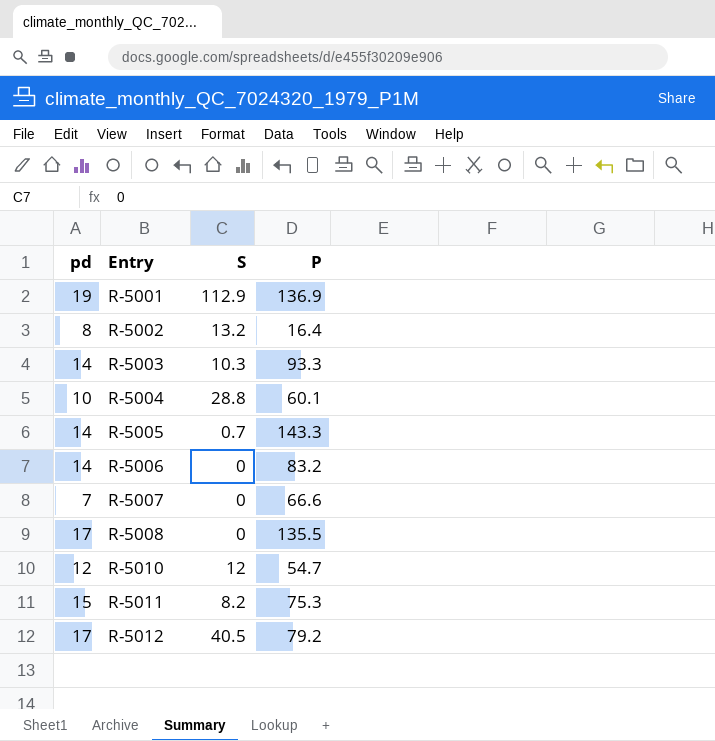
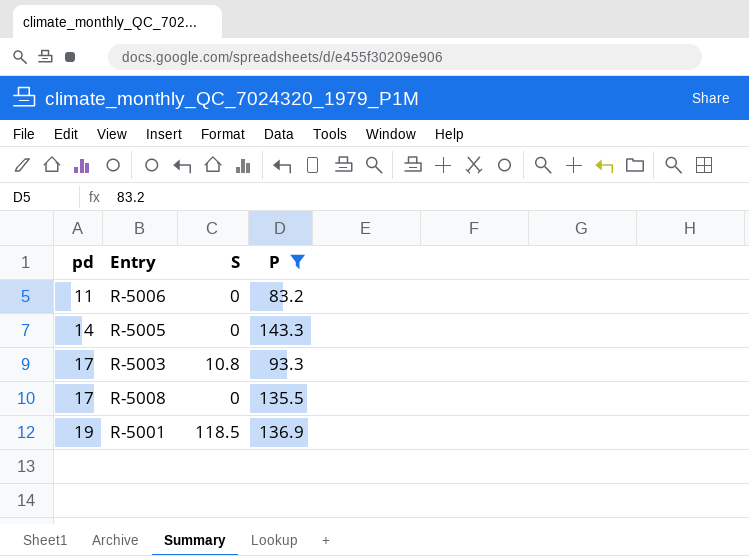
filter: none -> P >= 83.2
row order: Entry ascending -> pd ascending
R-5006 | pd: 14 -> 11
R-5005 | S: 0.7 -> 0
R-5003 | pd: 14 -> 17
R-5003 | S: 10.3 -> 10.8
R-5001 | S: 112.9 -> 118.5

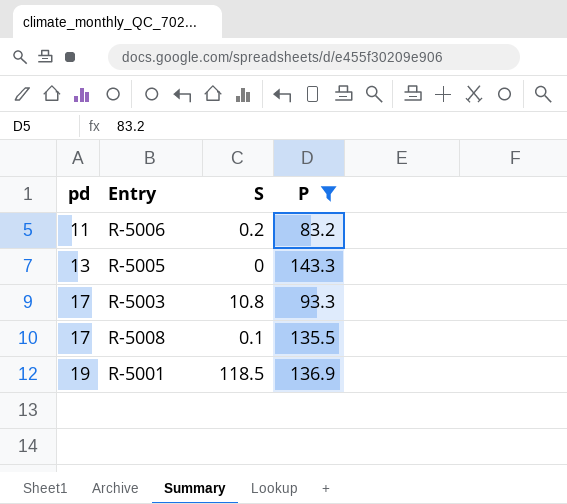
R-5006 | S: 0 -> 0.2
R-5005 | pd: 14 -> 13
R-5008 | S: 0 -> 0.1

